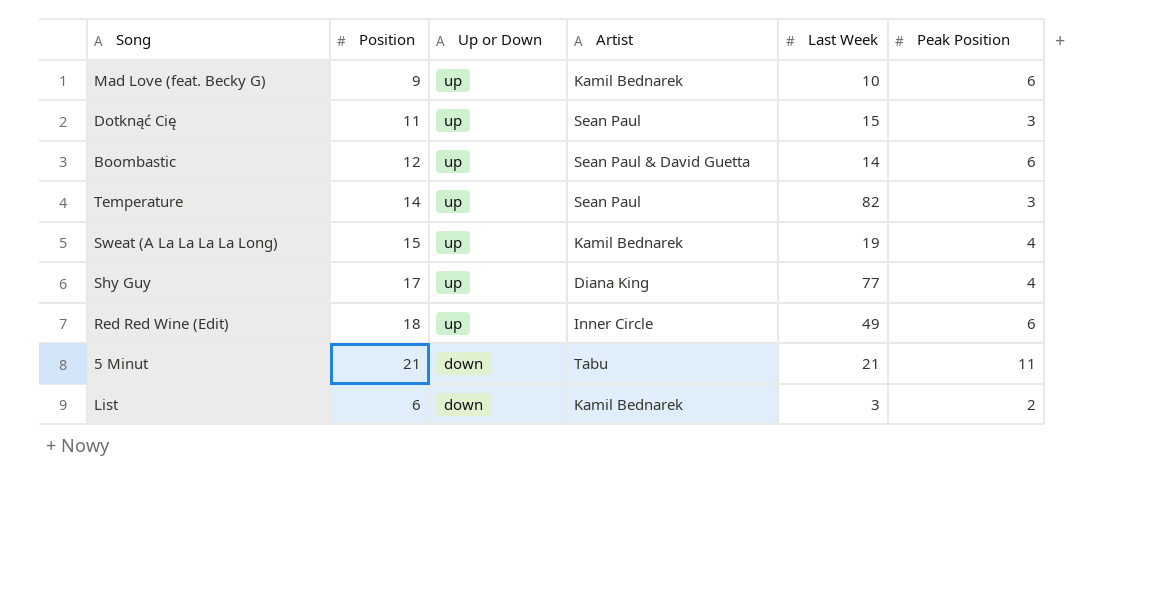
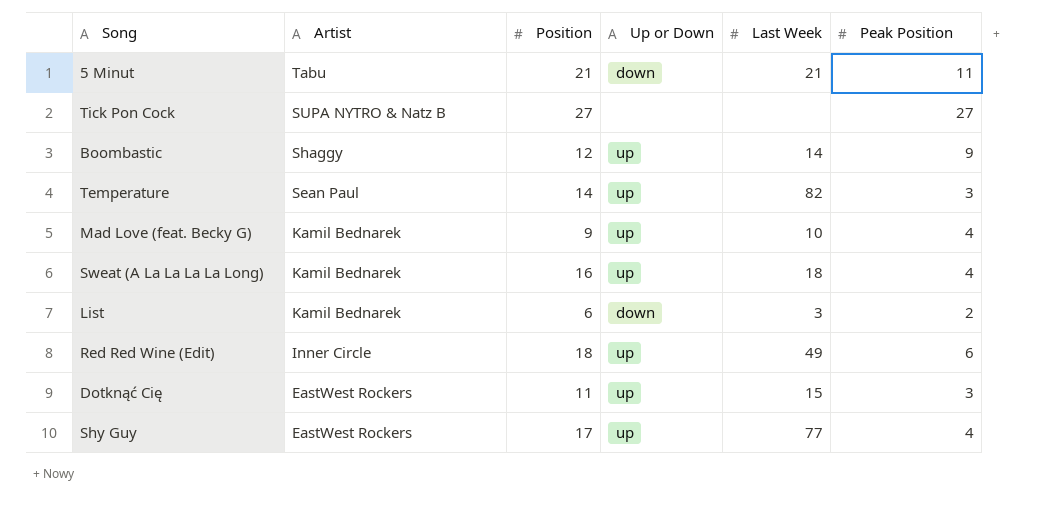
row order: Up or Down descending -> Artist descending
column Artist | position: 4 -> 2
row Tick Pon Cock: none -> SUPA NYTRO & Natz B | 27 | none | none | 27
Boombastic | Artist: Sean Paul & David Guetta -> Shaggy
Boombastic | Peak Position: 6 -> 9
Mad Love (feat. Becky G) | Peak Position: 6 -> 4
Sweat (A La La La La Long) | Position: 15 -> 16
Sweat (A La La La La Long) | Last Week: 19 -> 18
Dotknąć Cię | Artist: Sean Paul -> EastWest Rockers
Shy Guy | Artist: Diana King -> EastWest Rockers

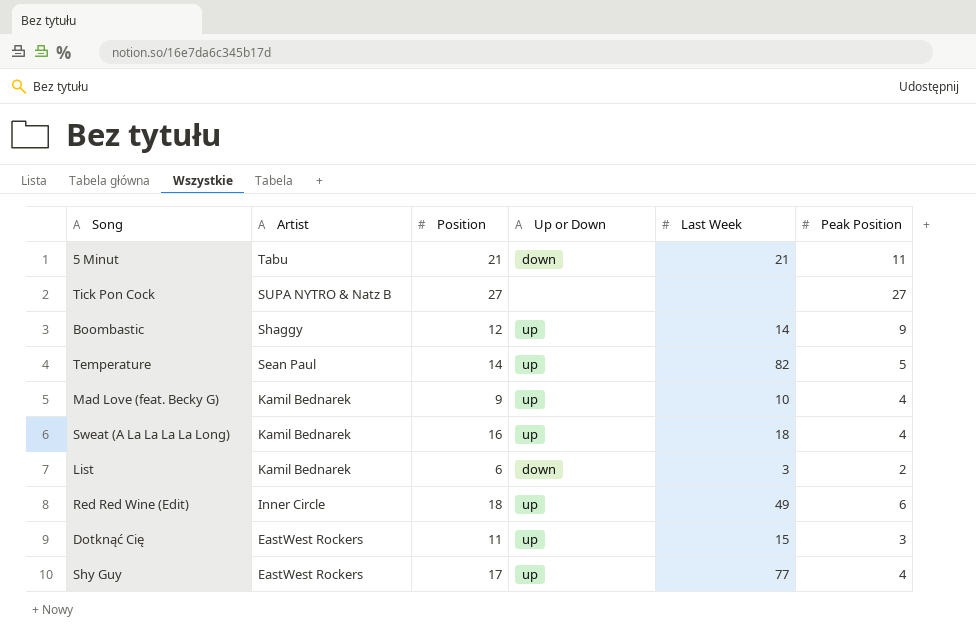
Temperature | Peak Position: 3 -> 5

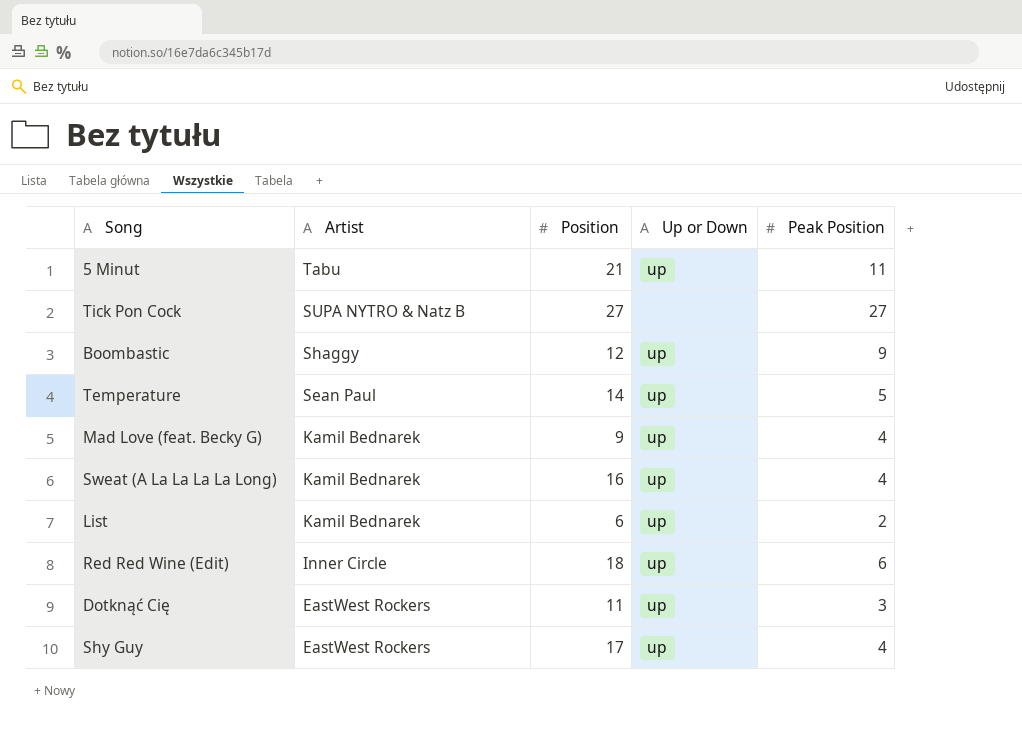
column Last Week | position: 5 -> none
5 Minut | Up or Down: down -> up
List | Up or Down: down -> up

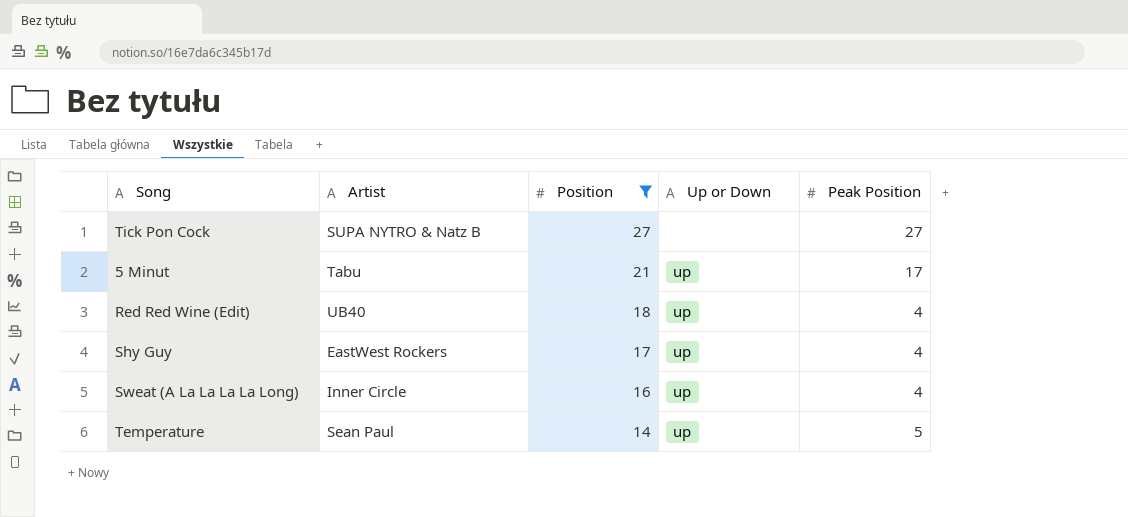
filter: none -> Position >= 14
row order: Artist descending -> Position descending
5 Minut | Peak Position: 11 -> 17
Red Red Wine (Edit) | Artist: Inner Circle -> UB40
Red Red Wine (Edit) | Peak Position: 6 -> 4
Sweat (A La La La La Long) | Artist: Kamil Bednarek -> Inner Circle

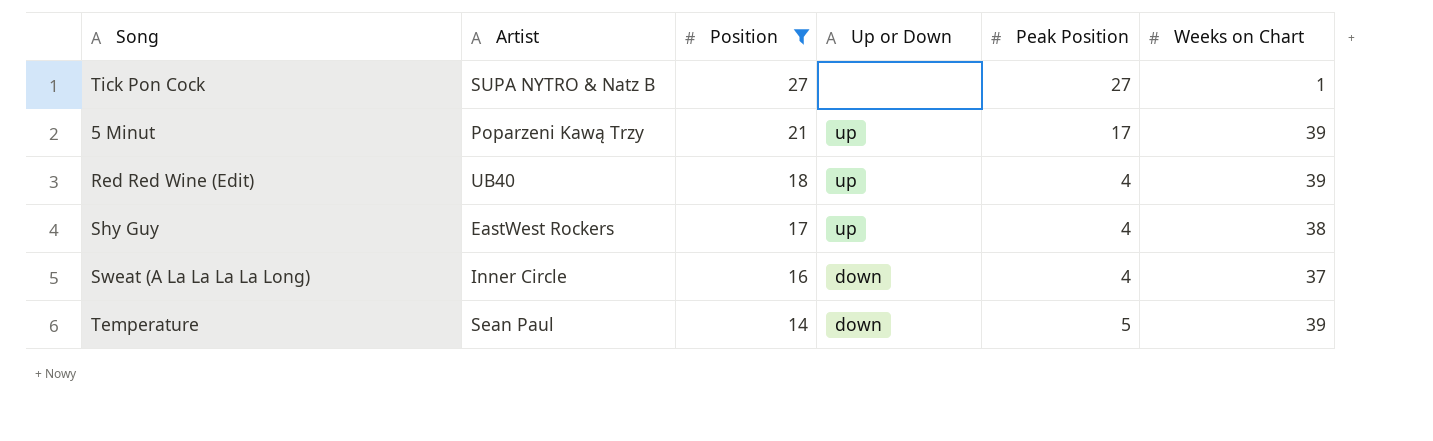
column Weeks on Chart | position: none -> 6
5 Minut | Artist: Tabu -> Poparzeni Kawą Trzy
Sweat (A La La La La Long) | Up or Down: up -> down
Temperature | Up or Down: up -> down

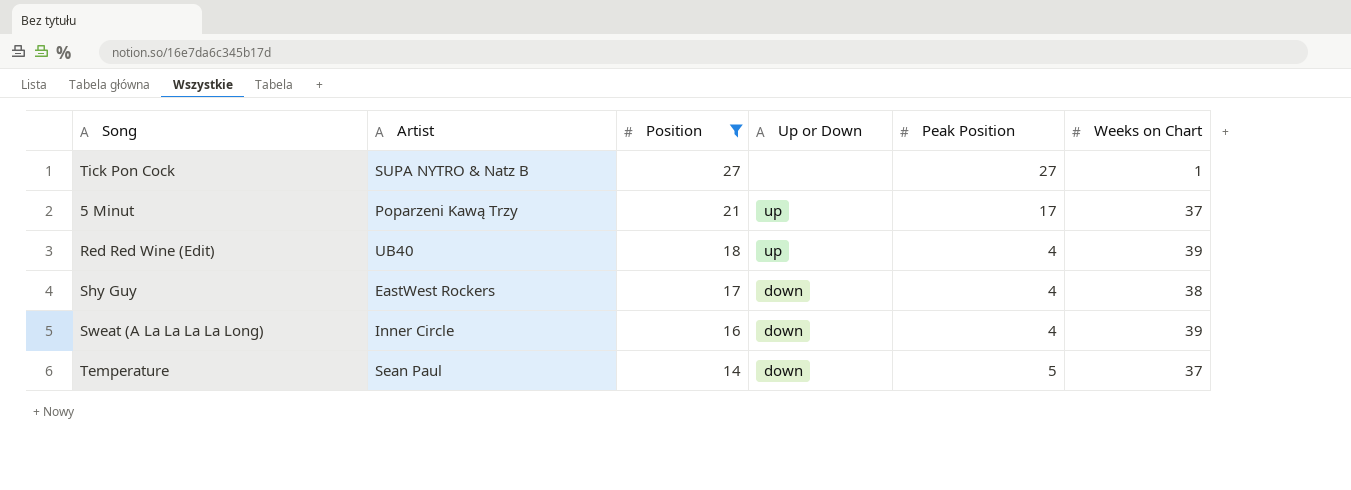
5 Minut | Weeks on Chart: 39 -> 37
Shy Guy | Up or Down: up -> down
Sweat (A La La La La Long) | Weeks on Chart: 37 -> 39
Temperature | Weeks on Chart: 39 -> 37

